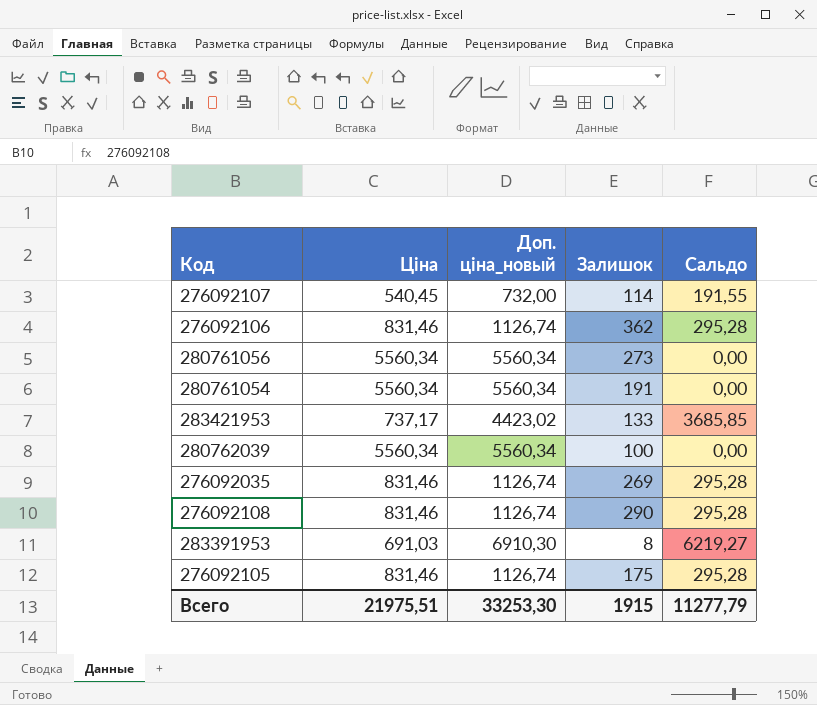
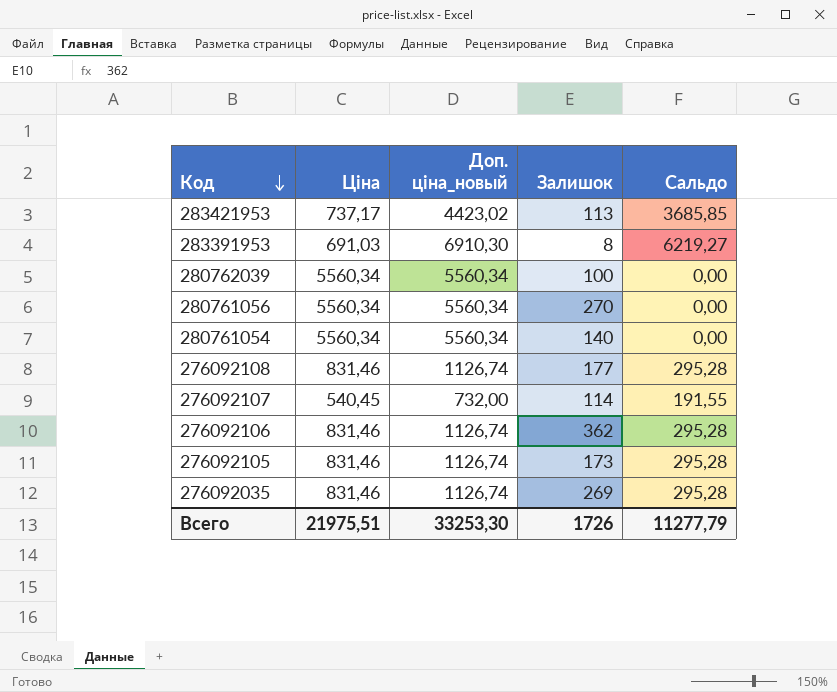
row order: none -> Код descending
283421953 | Залишок: 133 -> 113
280761056 | Залишок: 273 -> 270
280761054 | Залишок: 191 -> 140
276092108 | Залишок: 290 -> 177
276092105 | Залишок: 175 -> 173
Всего | Залишок: 1915 -> 1726

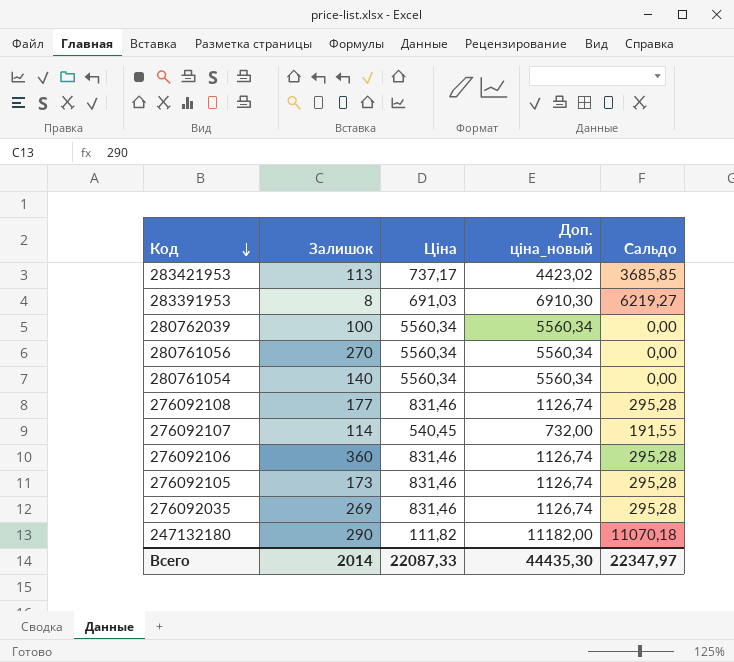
column Залишок | position: 4 -> 2
276092106 | Залишок: 362 -> 360
row 247132180: none -> 290 | 111,82 | 11182,00 | 11070,18
Всего | Залишок: 1726 -> 2014
Всего | Ціна: 21975,51 -> 22087,33
Всего | Доп. ціна_новый: 33253,30 -> 44435,30
Всего | Сальдо: 11277,79 -> 22347,97

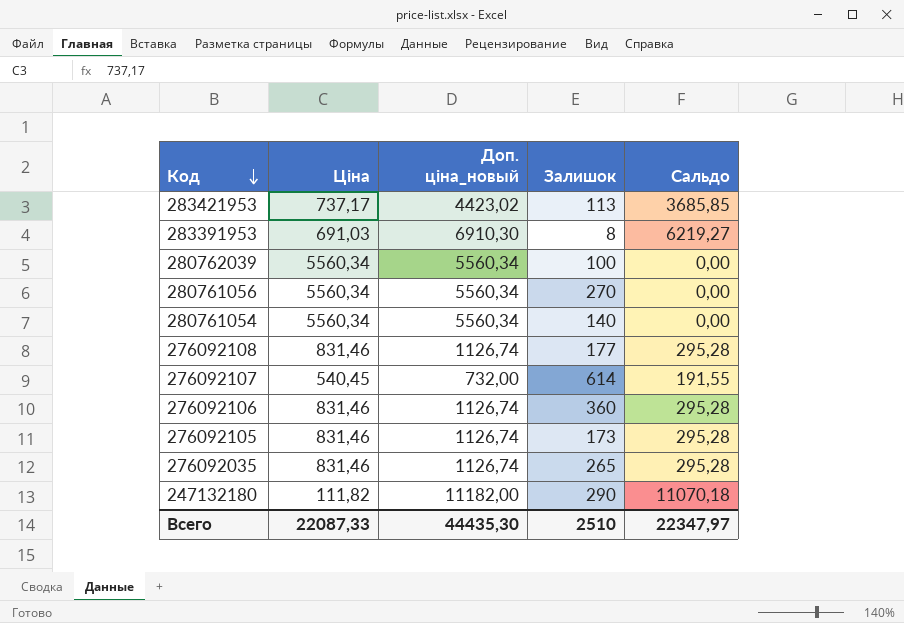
column Залишок | position: 2 -> 4
276092107 | Залишок: 114 -> 614
276092035 | Залишок: 269 -> 265
Всего | Залишок: 2014 -> 2510

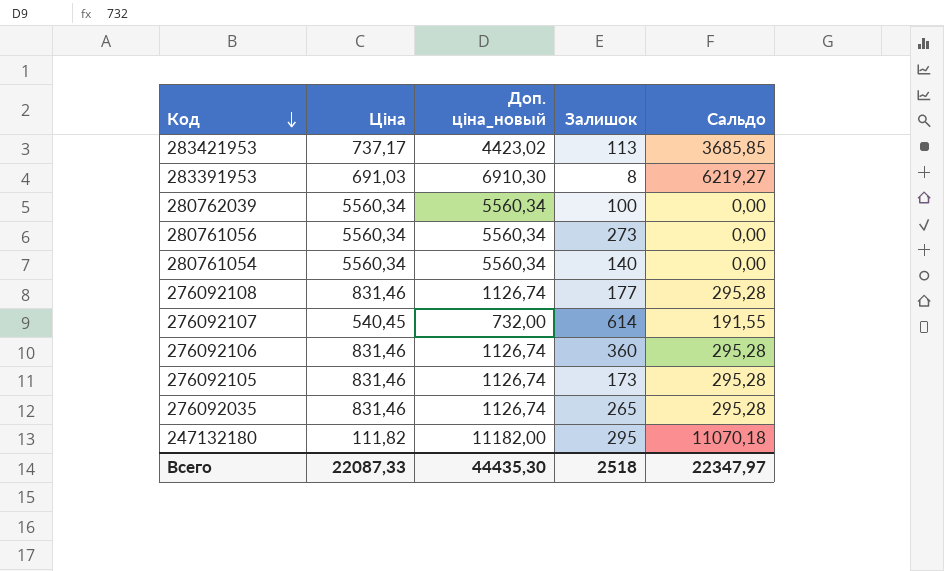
280761056 | Залишок: 270 -> 273
247132180 | Залишок: 290 -> 295
Всего | Залишок: 2510 -> 2518

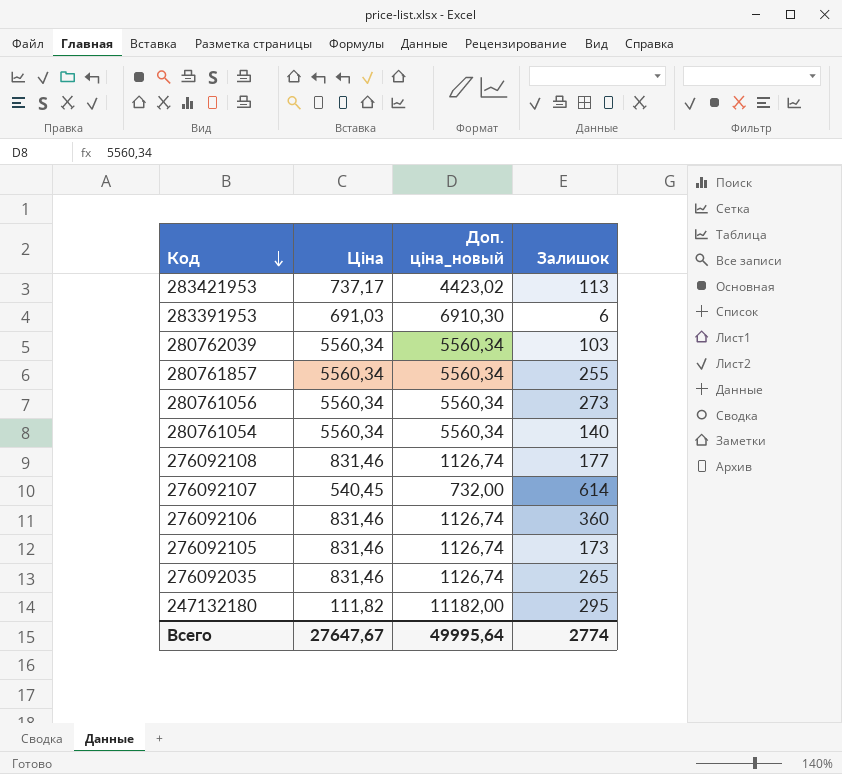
column Сальдо | formula: [Доп. ціна_новый] - [Ціна] -> none
283391953 | Залишок: 8 -> 6
280762039 | Залишок: 100 -> 103
row 280761857: none -> 5560,34 | 5560,34 | 255
Всего | Ціна: 22087,33 -> 27647,67
Всего | Доп. ціна_новый: 44435,30 -> 49995,64
Всего | Залишок: 2518 -> 2774

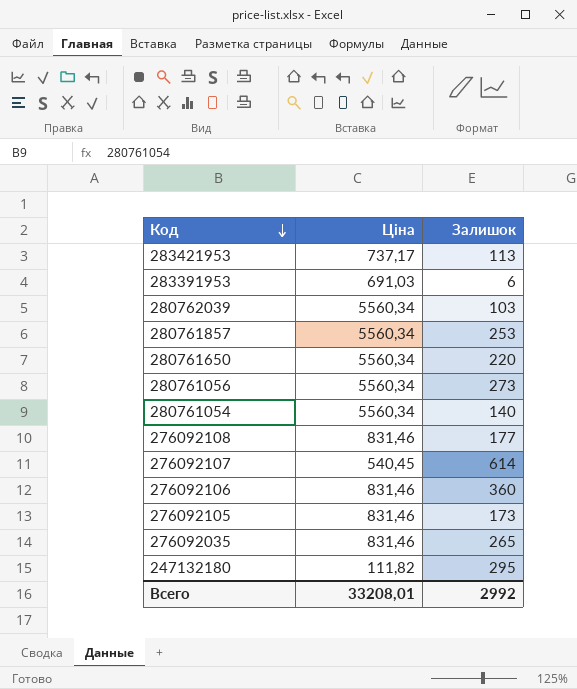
column Доп. ціна_новый | position: 3 -> none
280761857 | Залишок: 255 -> 253
row 280761650: none -> 5560,34 | 220
Всего | Ціна: 27647,67 -> 33208,01
Всего | Залишок: 2774 -> 2992

